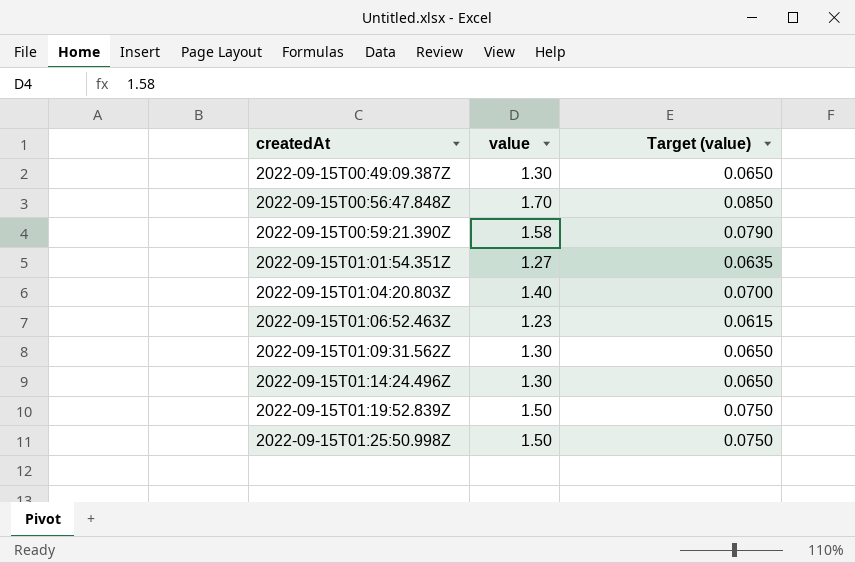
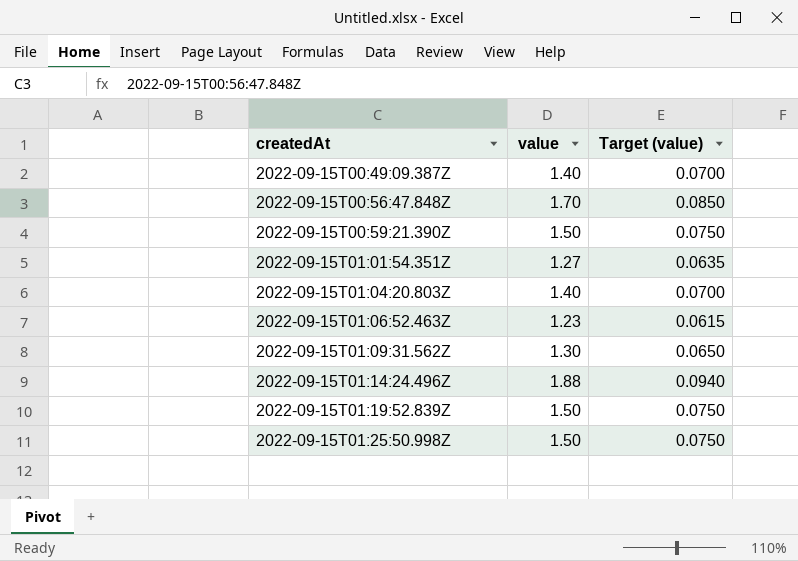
2022-09-15T00:49:09.387Z | value: 1.30 -> 1.40
2022-09-15T00:49:09.387Z | Target (value): 0.0650 -> 0.0700
2022-09-15T00:59:21.390Z | value: 1.58 -> 1.50
2022-09-15T00:59:21.390Z | Target (value): 0.0790 -> 0.0750
2022-09-15T01:14:24.496Z | value: 1.30 -> 1.88
2022-09-15T01:14:24.496Z | Target (value): 0.0650 -> 0.0940

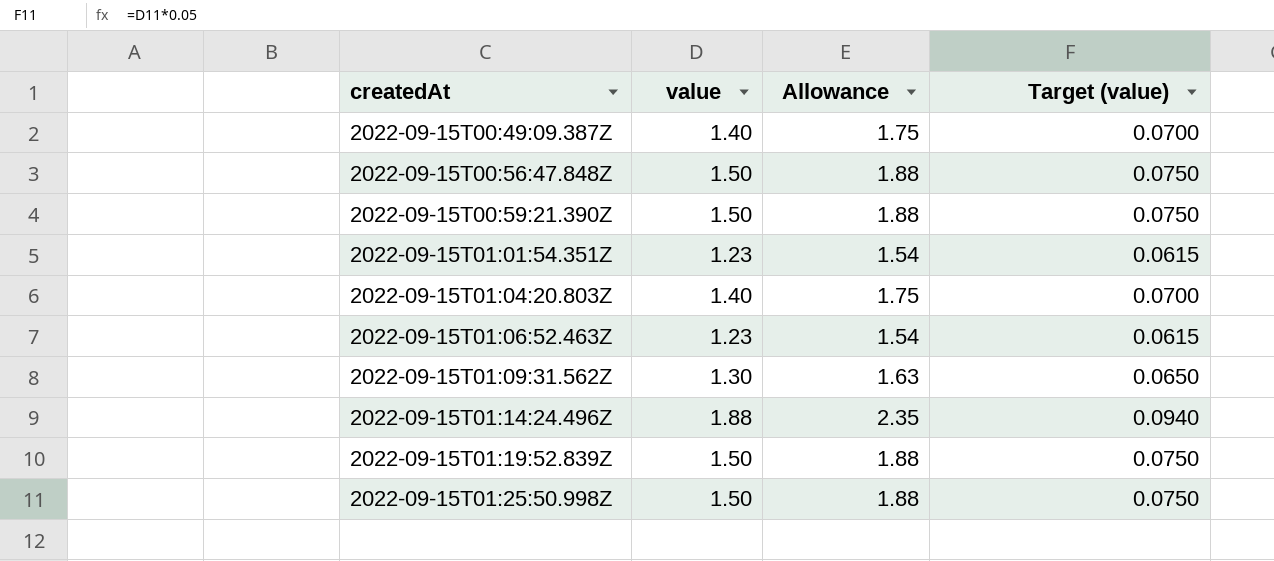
column Allowance | formula: none -> [value] * 1.25
2022-09-15T00:56:47.848Z | value: 1.70 -> 1.50
2022-09-15T00:56:47.848Z | Target (value): 0.0850 -> 0.0750
2022-09-15T01:01:54.351Z | value: 1.27 -> 1.23
2022-09-15T01:01:54.351Z | Target (value): 0.0635 -> 0.0615

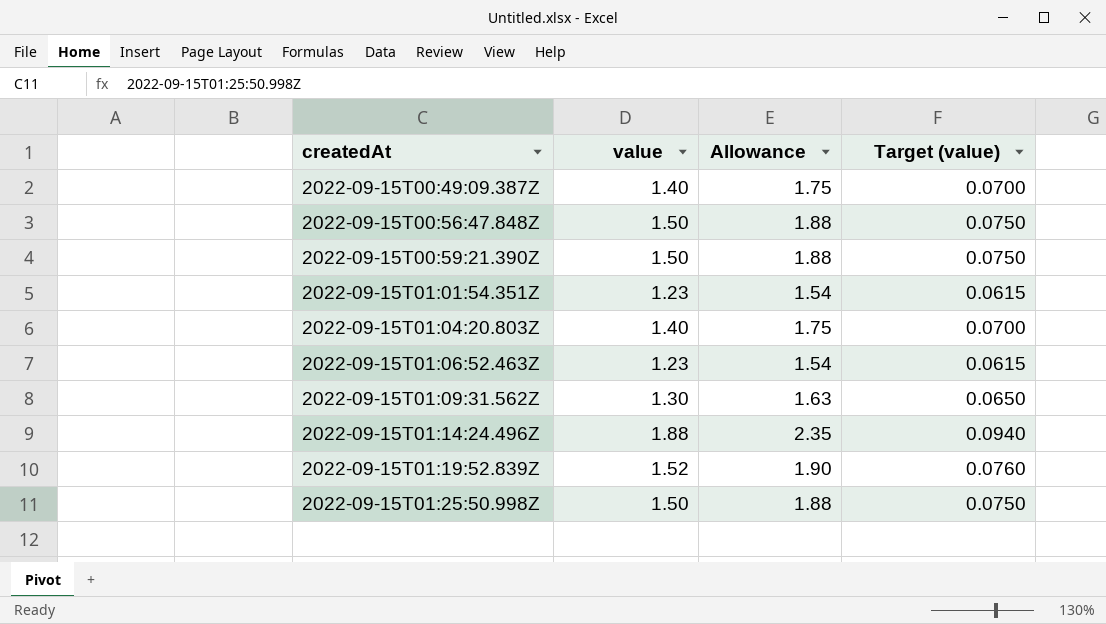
2022-09-15T01:19:52.839Z | value: 1.50 -> 1.52
2022-09-15T01:19:52.839Z | Allowance: 1.88 -> 1.90
2022-09-15T01:19:52.839Z | Target (value): 0.0750 -> 0.0760

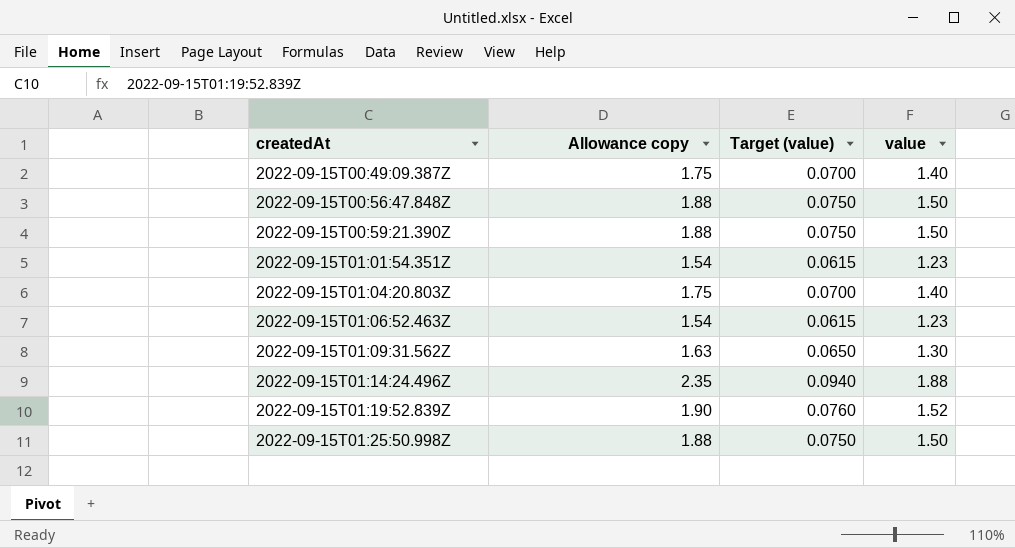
column name: Allowance -> Allowance copy
column value | position: 2 -> 4

